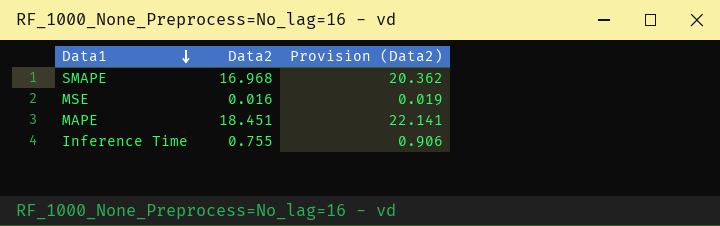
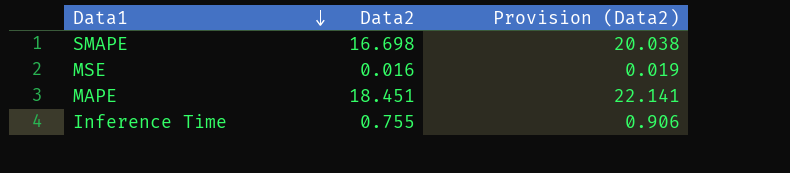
SMAPE | Data2: 16.968 -> 16.698
SMAPE | Provision (Data2): 20.362 -> 20.038

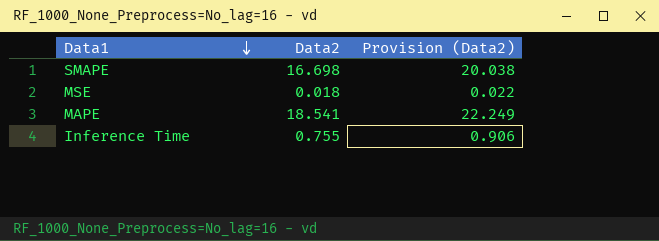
MSE | Data2: 0.016 -> 0.018
MSE | Provision (Data2): 0.019 -> 0.022
MAPE | Data2: 18.451 -> 18.541
MAPE | Provision (Data2): 22.141 -> 22.249

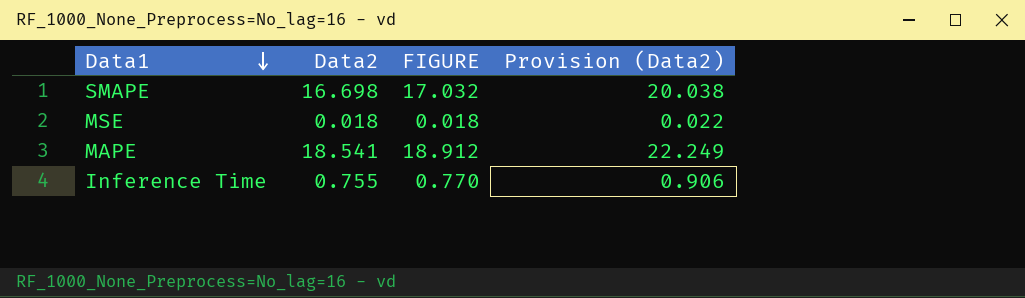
column FIGURE | formula: none -> [Data2] * 1.02

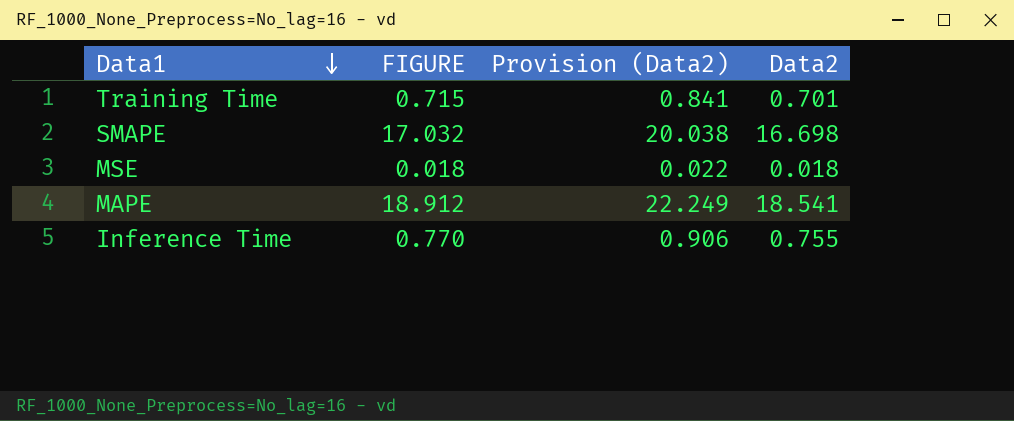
column Data2 | position: 2 -> 4
row Training Time: none -> 0.715 | 0.841 | 0.701

